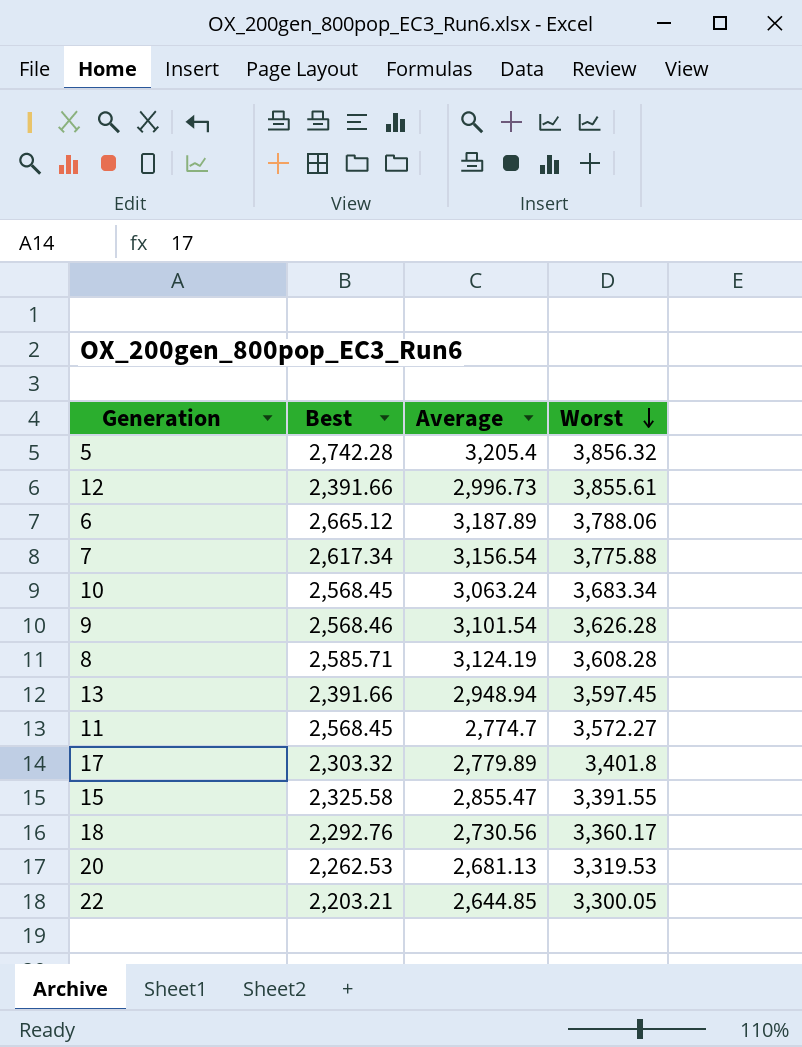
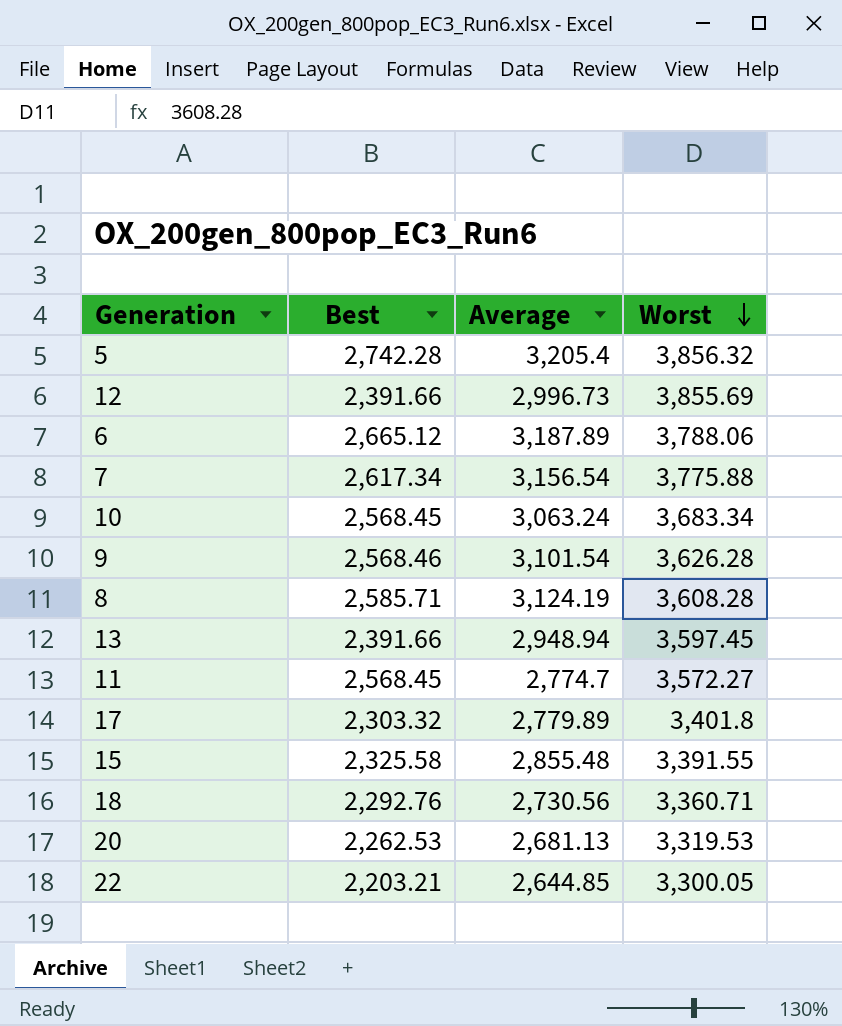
12 | Worst: 3,855.61 -> 3,855.69
15 | Average: 2,855.47 -> 2,855.48
18 | Worst: 3,360.17 -> 3,360.71

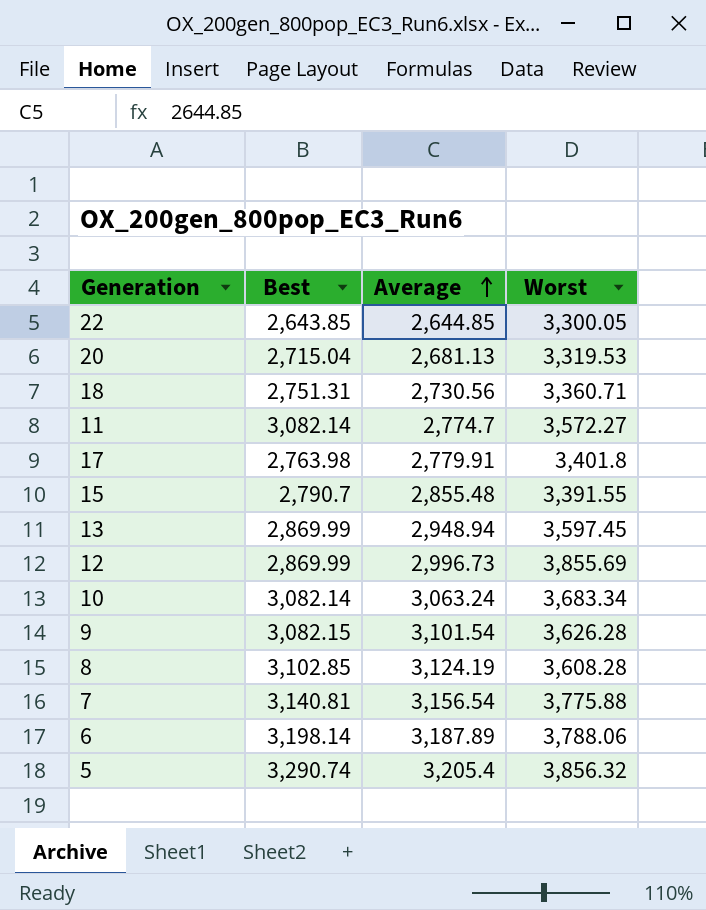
row order: Worst descending -> Average ascending
22 | Best: 2,203.21 -> 2,643.85
20 | Best: 2,262.53 -> 2,715.04
18 | Best: 2,292.76 -> 2,751.31
11 | Best: 2,568.45 -> 3,082.14
17 | Best: 2,303.32 -> 2,763.98
17 | Average: 2,779.89 -> 2,779.91
15 | Best: 2,325.58 -> 2,790.7
13 | Best: 2,391.66 -> 2,869.99
12 | Best: 2,391.66 -> 2,869.99
10 | Best: 2,568.45 -> 3,082.14
9 | Best: 2,568.46 -> 3,082.15
8 | Best: 2,585.71 -> 3,102.85
7 | Best: 2,617.34 -> 3,140.81
6 | Best: 2,665.12 -> 3,198.14
5 | Best: 2,742.28 -> 3,290.74

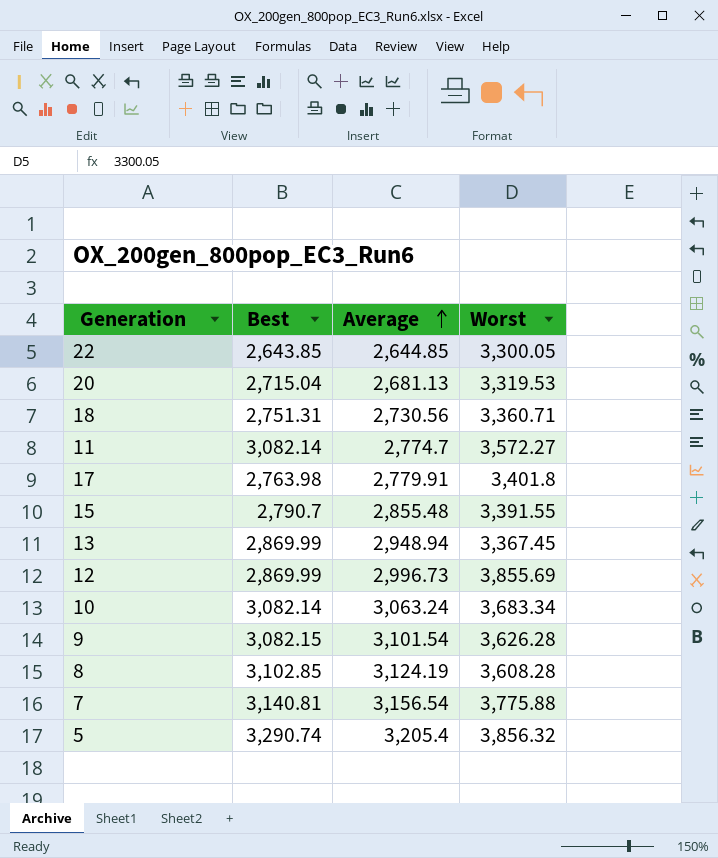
row 6: 3,198.14 | 3,187.89 | 3,788.06 -> none
13 | Worst: 3,597.45 -> 3,367.45

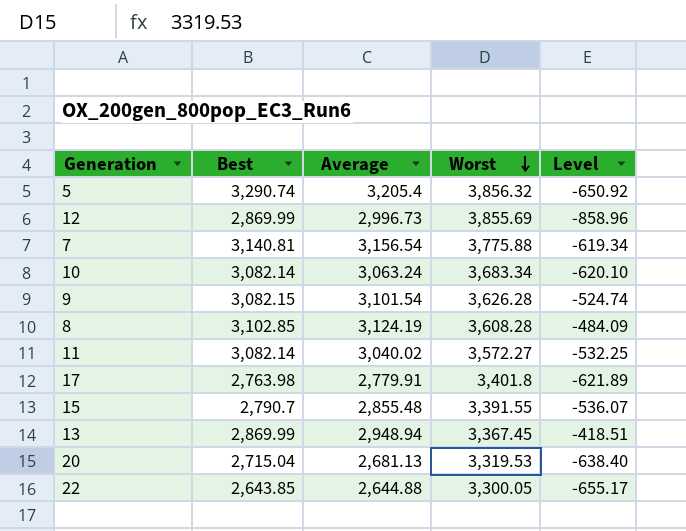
row order: Average ascending -> Worst descending
column Level | formula: none -> [Average] - [Worst]
row 18: 2,751.31 | 2,730.56 | 3,360.71 -> none
11 | Average: 2,774.7 -> 3,040.02
22 | Average: 2,644.85 -> 2,644.88

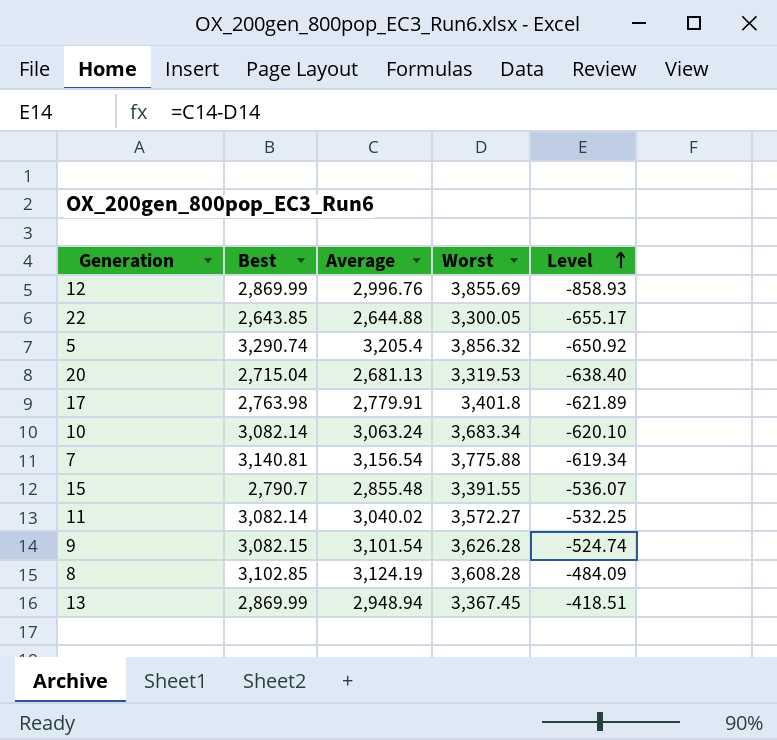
row order: Worst descending -> Level ascending
12 | Average: 2,996.73 -> 2,996.76
12 | Level: -858.96 -> -858.93

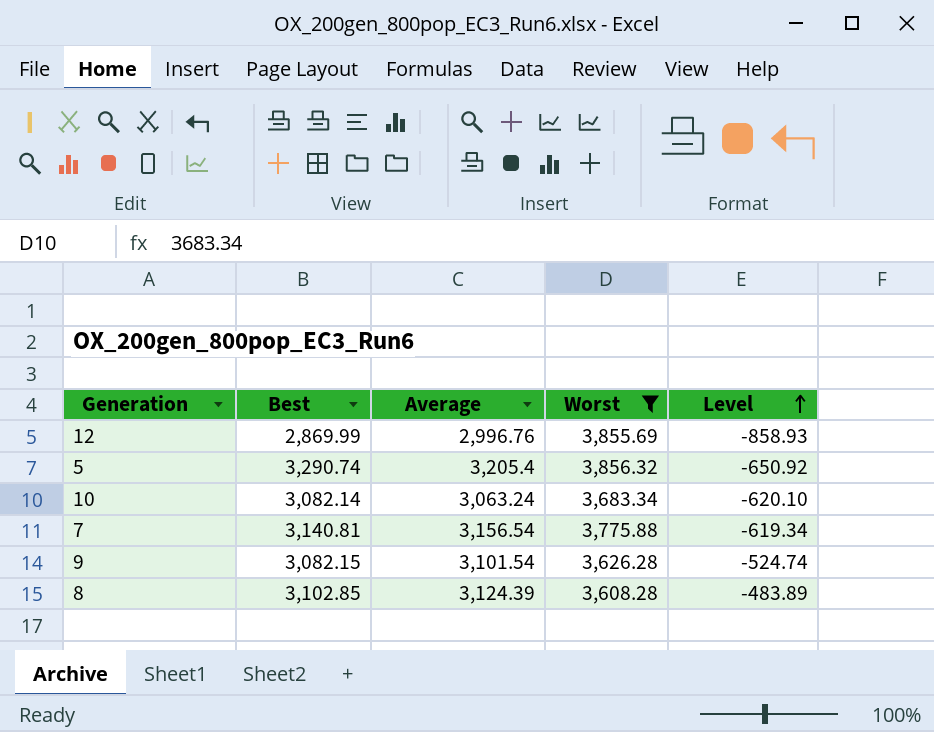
filter: none -> Worst >= 3,608.28
8 | Average: 3,124.19 -> 3,124.39
8 | Level: -484.09 -> -483.89

